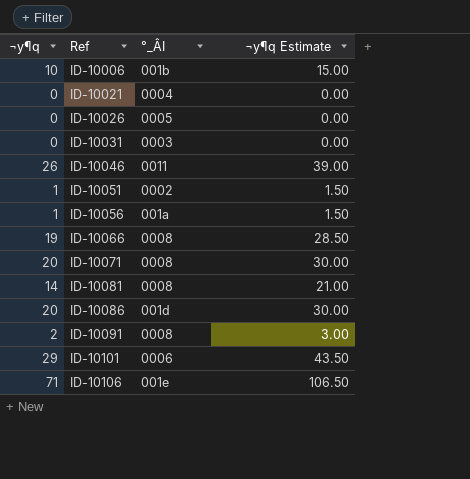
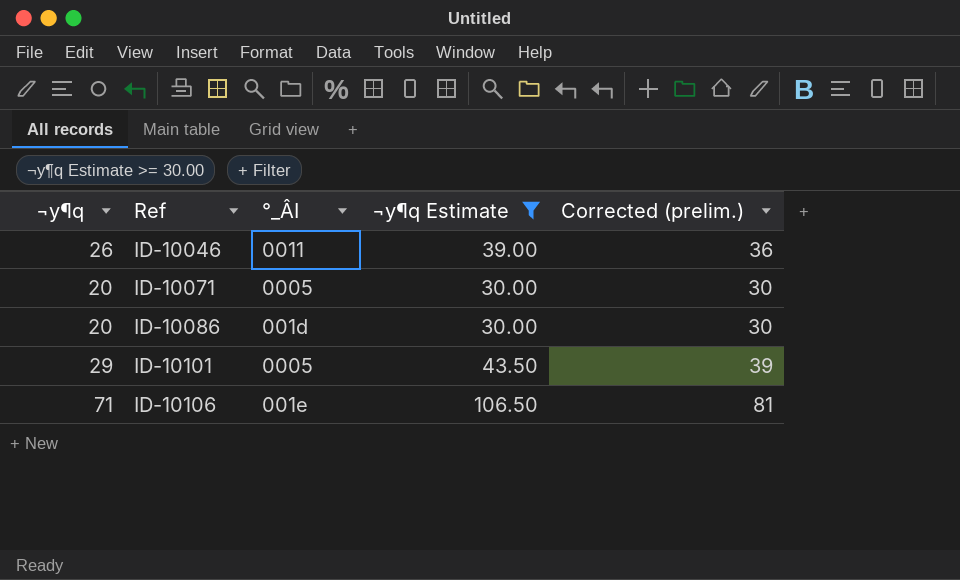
filter: none -> ¬y¶q Estimate >= 30.00
column Corrected (prelim.) | formula: none -> [¬y¶q] + 10
ID-10071 | °_ÂI: 0008 -> 0005
ID-10101 | °_ÂI: 0006 -> 0005

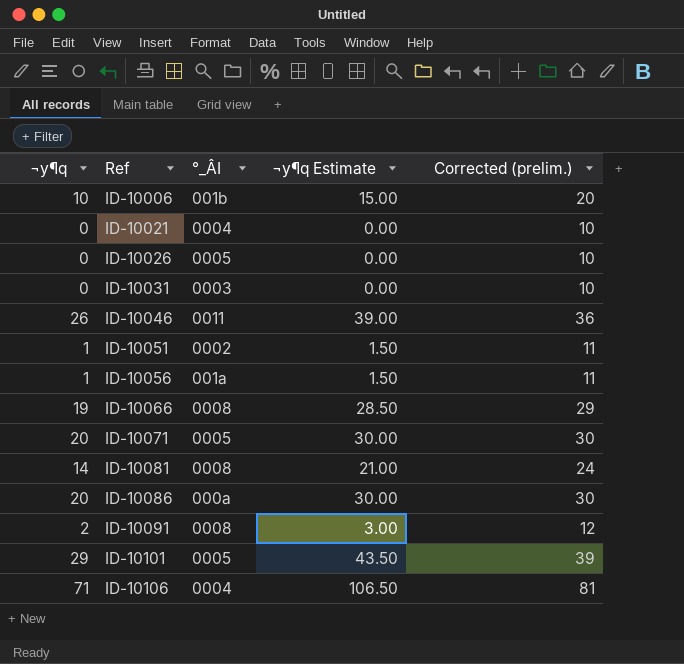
filter: ¬y¶q Estimate >= 30.00 -> none
ID-10086 | °_ÂI: 001d -> 000a
ID-10106 | °_ÂI: 001e -> 0004

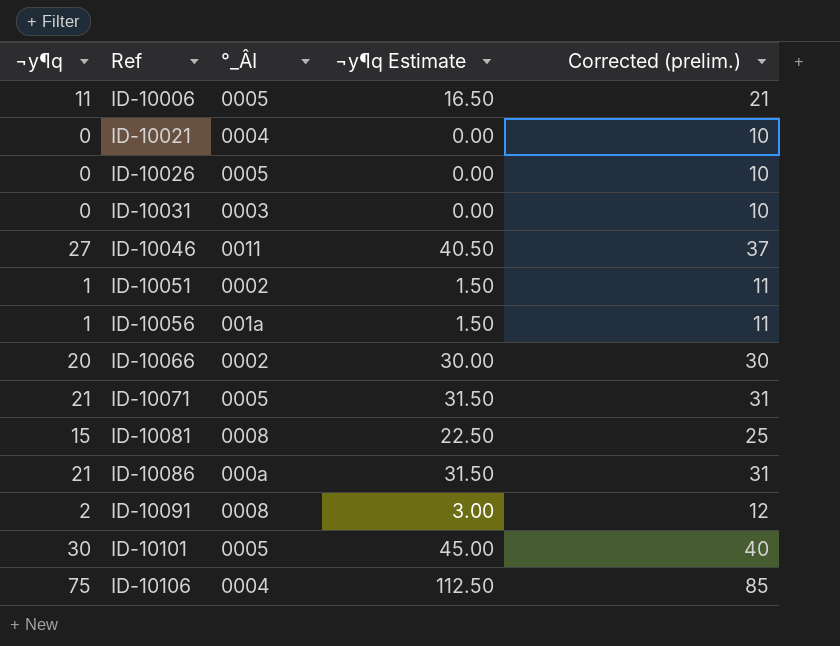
ID-10006 | ¬y¶q: 10 -> 11
ID-10006 | °_ÂI: 001b -> 0005
ID-10006 | ¬y¶q Estimate: 15.00 -> 16.50
ID-10006 | Corrected (prelim.): 20 -> 21
ID-10046 | ¬y¶q: 26 -> 27
ID-10046 | ¬y¶q Estimate: 39.00 -> 40.50
ID-10046 | Corrected (prelim.): 36 -> 37
ID-10066 | ¬y¶q: 19 -> 20
ID-10066 | °_ÂI: 0008 -> 0002
ID-10066 | ¬y¶q Estimate: 28.50 -> 30.00
ID-10066 | Corrected (prelim.): 29 -> 30
ID-10071 | ¬y¶q: 20 -> 21
ID-10071 | ¬y¶q Estimate: 30.00 -> 31.50
ID-10071 | Corrected (prelim.): 30 -> 31
ID-10081 | ¬y¶q: 14 -> 15
ID-10081 | ¬y¶q Estimate: 21.00 -> 22.50
ID-10081 | Corrected (prelim.): 24 -> 25
ID-10086 | ¬y¶q: 20 -> 21
ID-10086 | ¬y¶q Estimate: 30.00 -> 31.50
ID-10086 | Corrected (prelim.): 30 -> 31
ID-10101 | ¬y¶q: 29 -> 30
ID-10101 | ¬y¶q Estimate: 43.50 -> 45.00
ID-10101 | Corrected (prelim.): 39 -> 40
ID-10106 | ¬y¶q: 71 -> 75
ID-10106 | ¬y¶q Estimate: 106.50 -> 112.50
ID-10106 | Corrected (prelim.): 81 -> 85

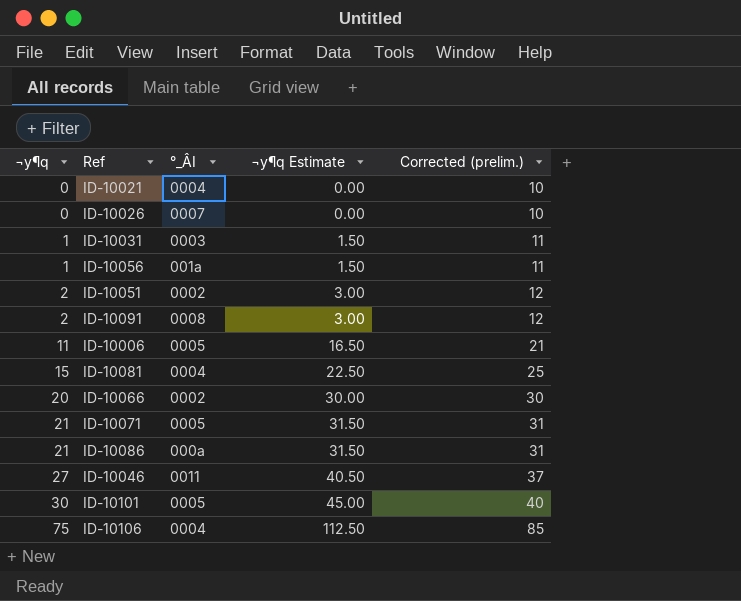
row order: Ref ascending -> ¬y¶q ascending
ID-10026 | °_ÂI: 0005 -> 0007
ID-10031 | ¬y¶q: 0 -> 1
ID-10031 | ¬y¶q Estimate: 0.00 -> 1.50
ID-10031 | Corrected (prelim.): 10 -> 11
ID-10051 | ¬y¶q: 1 -> 2
ID-10051 | ¬y¶q Estimate: 1.50 -> 3.00
ID-10051 | Corrected (prelim.): 11 -> 12
ID-10081 | °_ÂI: 0008 -> 0004

